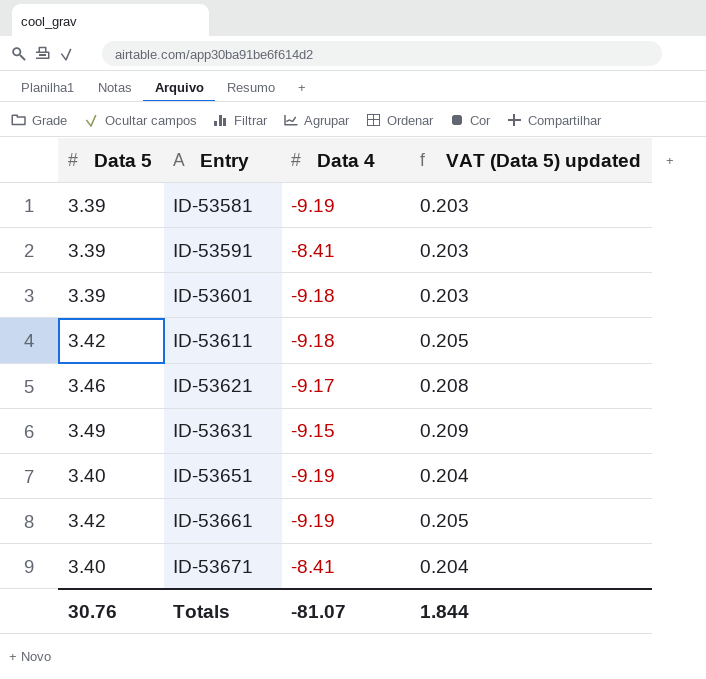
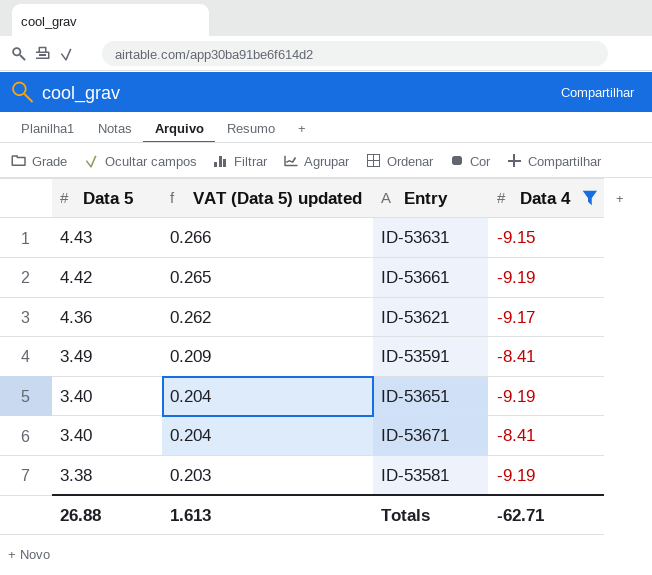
filter: none -> Data 4 != -9.18
row order: Entry ascending -> Data 5 descending
column VAT (Data 5) updated | position: 4 -> 2
ID-53631 | Data 5: 3.49 -> 4.43
ID-53631 | VAT (Data 5) updated: 0.209 -> 0.266
ID-53661 | Data 5: 3.42 -> 4.42
ID-53661 | VAT (Data 5) updated: 0.205 -> 0.265
ID-53621 | Data 5: 3.46 -> 4.36
ID-53621 | VAT (Data 5) updated: 0.208 -> 0.262
ID-53591 | Data 5: 3.39 -> 3.49
ID-53591 | VAT (Data 5) updated: 0.203 -> 0.209
ID-53581 | Data 5: 3.39 -> 3.38
Totals | Data 5: 30.76 -> 26.88
Totals | VAT (Data 5) updated: 1.844 -> 1.613
Totals | Data 4: -81.07 -> -62.71

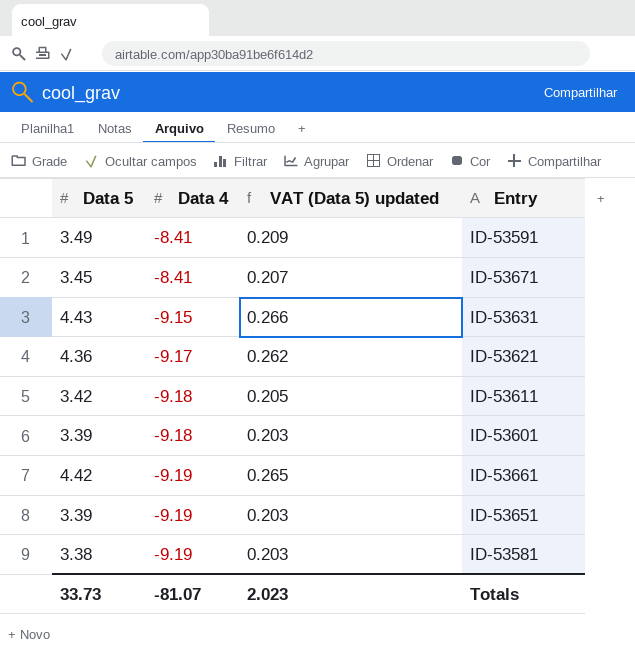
filter: Data 4 != -9.18 -> none
row order: Data 5 descending -> Data 4 descending
column Data 4 | position: 4 -> 2
ID-53671 | Data 5: 3.40 -> 3.45
ID-53671 | VAT (Data 5) updated: 0.204 -> 0.207
ID-53651 | Data 5: 3.40 -> 3.39
ID-53651 | VAT (Data 5) updated: 0.204 -> 0.203
Totals | Data 5: 26.88 -> 33.73
Totals | Data 4: -62.71 -> -81.07
Totals | VAT (Data 5) updated: 1.613 -> 2.023

